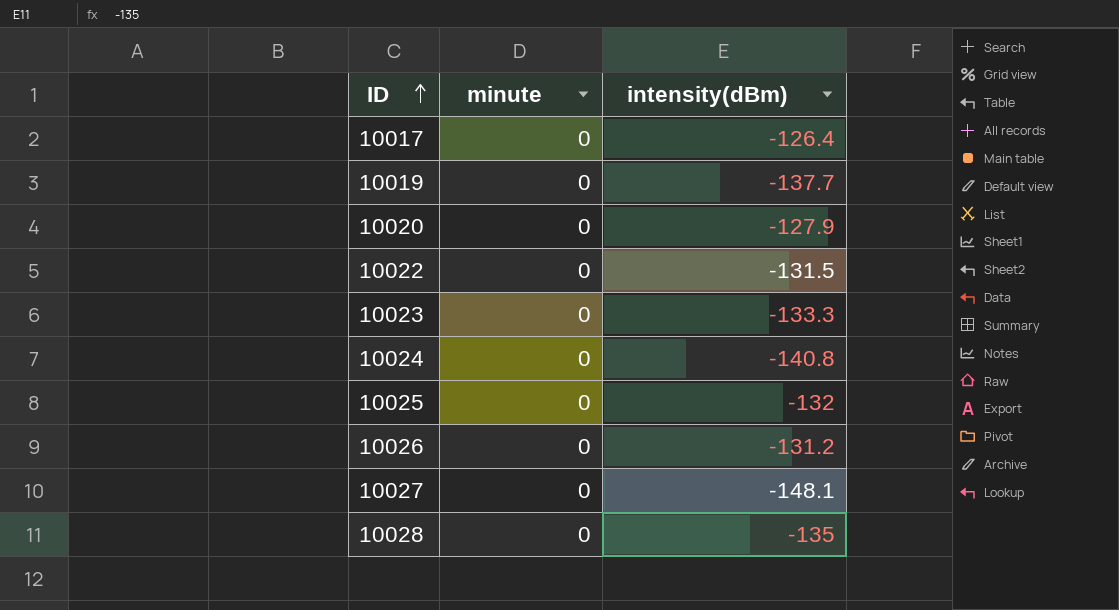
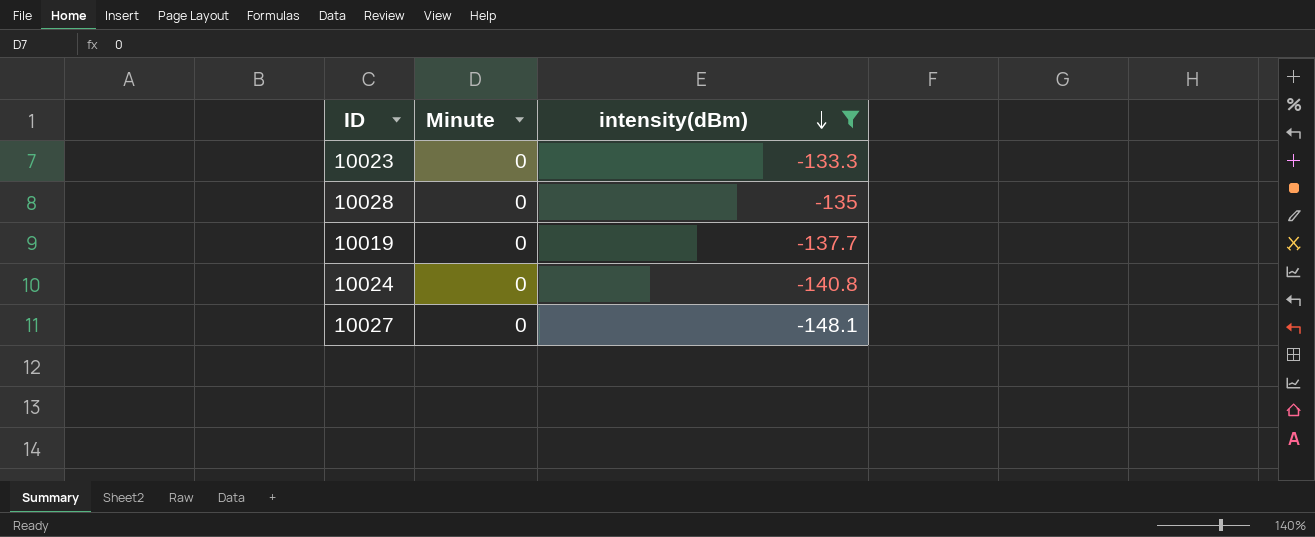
filter: none -> intensity(dBm) <= -133.3
row order: ID ascending -> intensity(dBm) descending
column name: minute -> Minute

